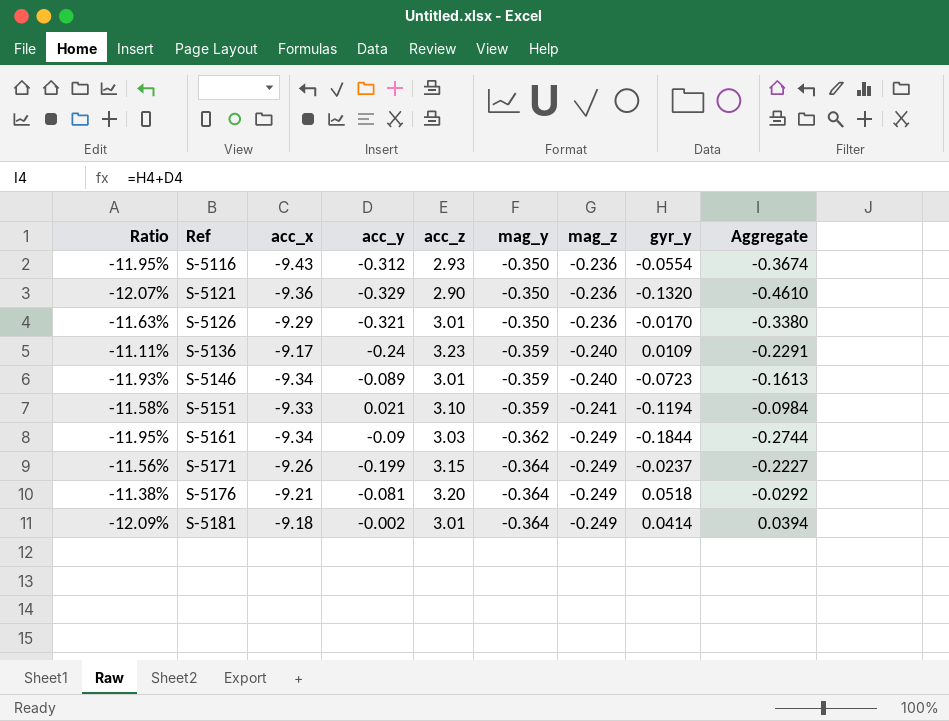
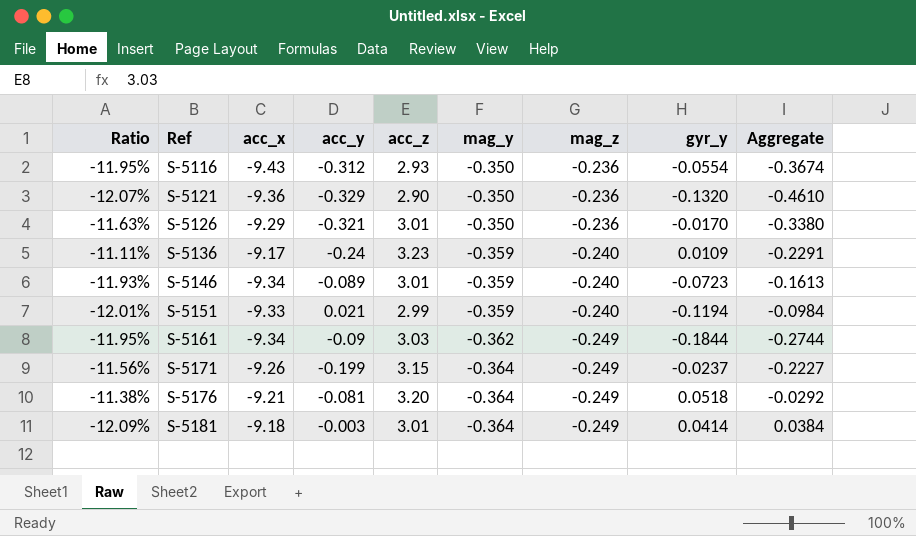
S-5151 | Ratio: -11.58% -> -12.01%
S-5151 | acc_z: 3.10 -> 2.99
S-5151 | mag_z: -0.241 -> -0.240
S-5181 | acc_y: -0.002 -> -0.003
S-5181 | Aggregate: 0.0394 -> 0.0384

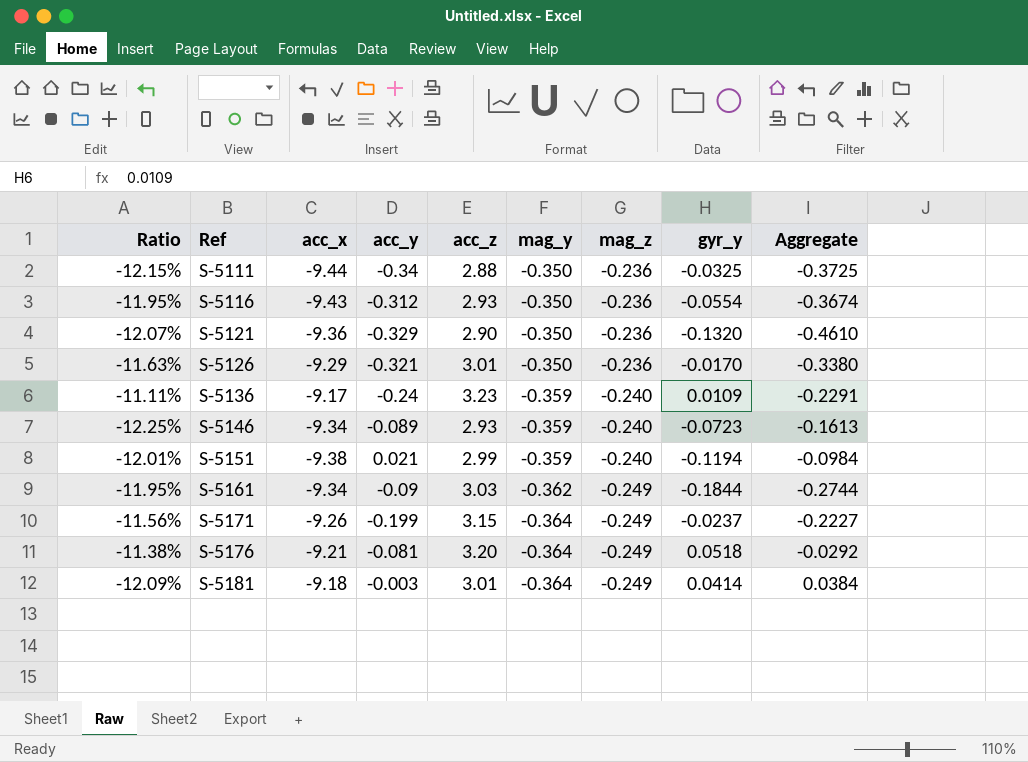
row S-5111: none -> -12.15% | -9.44 | -0.34 | 2.88 | -0.350 | -0.236 | -0.0325 | -0.3725
S-5146 | Ratio: -11.93% -> -12.25%
S-5146 | acc_z: 3.01 -> 2.93
S-5151 | acc_x: -9.33 -> -9.38

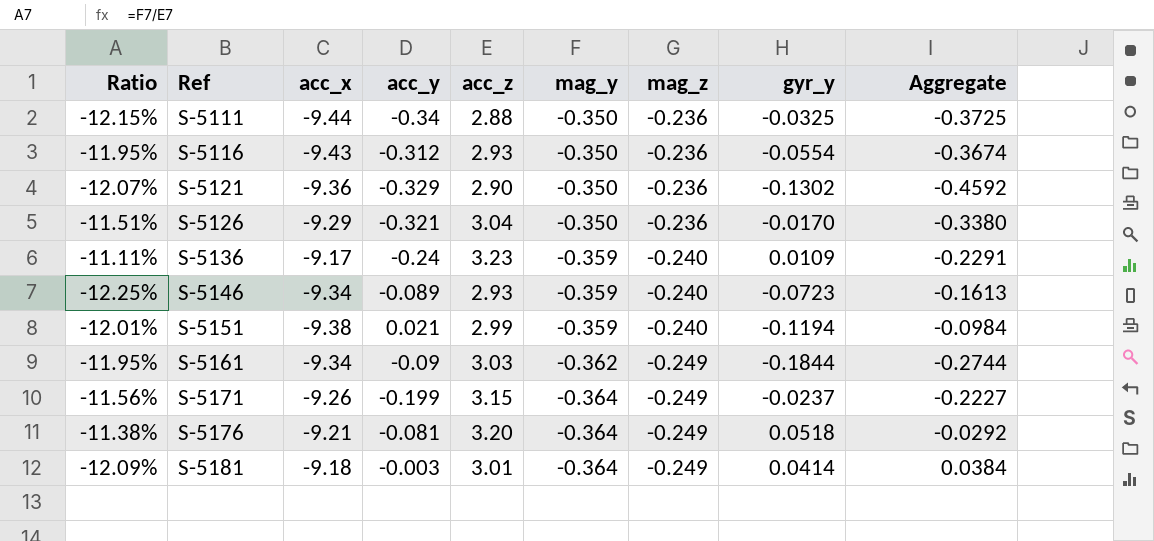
S-5121 | gyr_y: -0.1320 -> -0.1302
S-5121 | Aggregate: -0.4610 -> -0.4592
S-5126 | Ratio: -11.63% -> -11.51%
S-5126 | acc_z: 3.01 -> 3.04

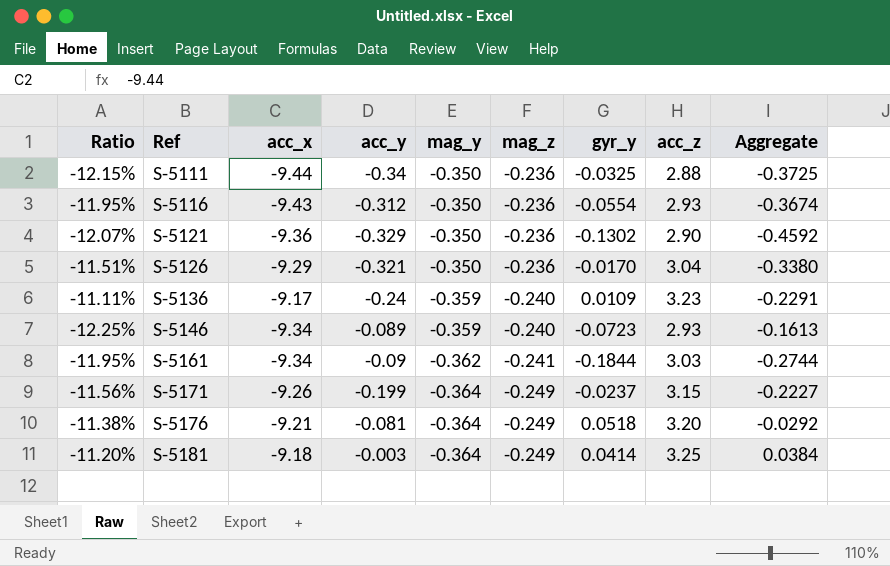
column acc_z | position: 5 -> 8
row S-5151: -12.01% | -9.38 | 0.021 | 2.99 | -0.359 | -0.240 | -0.1194 | -0.0984 -> none
S-5161 | mag_z: -0.249 -> -0.241
S-5181 | Ratio: -12.09% -> -11.20%
S-5181 | acc_z: 3.01 -> 3.25

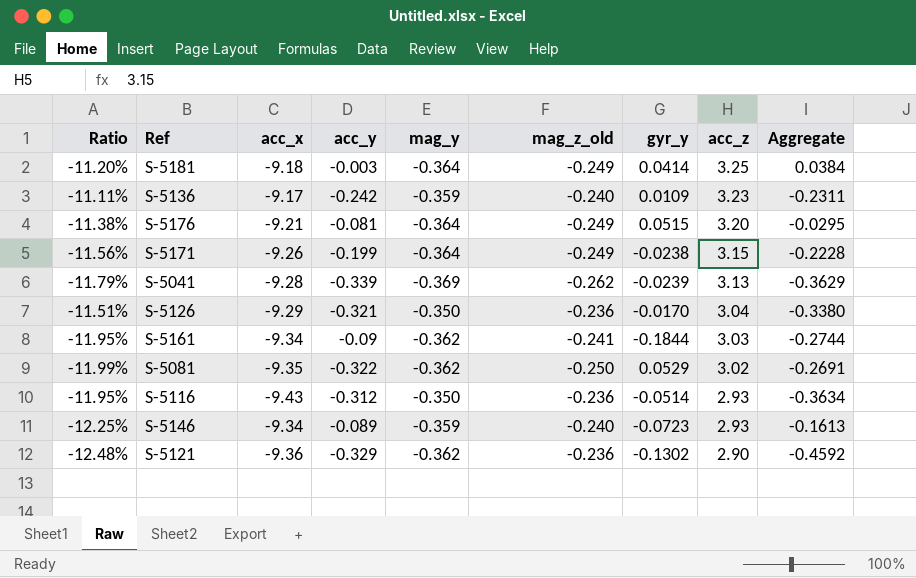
row order: Ref ascending -> acc_z descending
column name: mag_z -> mag_z_old
row S-5111: -12.15% | -9.44 | -0.34 | -0.350 | -0.236 | -0.0325 | 2.88 | -0.3725 -> none
S-5136 | acc_y: -0.24 -> -0.242
S-5136 | Aggregate: -0.2291 -> -0.2311
S-5176 | gyr_y: 0.0518 -> 0.0515
S-5176 | Aggregate: -0.0292 -> -0.0295
S-5171 | gyr_y: -0.0237 -> -0.0238
S-5171 | Aggregate: -0.2227 -> -0.2228
row S-5041: none -> -11.79% | -9.28 | -0.339 | -0.369 | -0.262 | -0.0239 | 3.13 | -0.3629
row S-5081: none -> -11.99% | -9.35 | -0.322 | -0.362 | -0.250 | 0.0529 | 3.02 | -0.2691
S-5116 | gyr_y: -0.0554 -> -0.0514
S-5116 | Aggregate: -0.3674 -> -0.3634
S-5121 | Ratio: -12.07% -> -12.48%
S-5121 | mag_y: -0.350 -> -0.362

